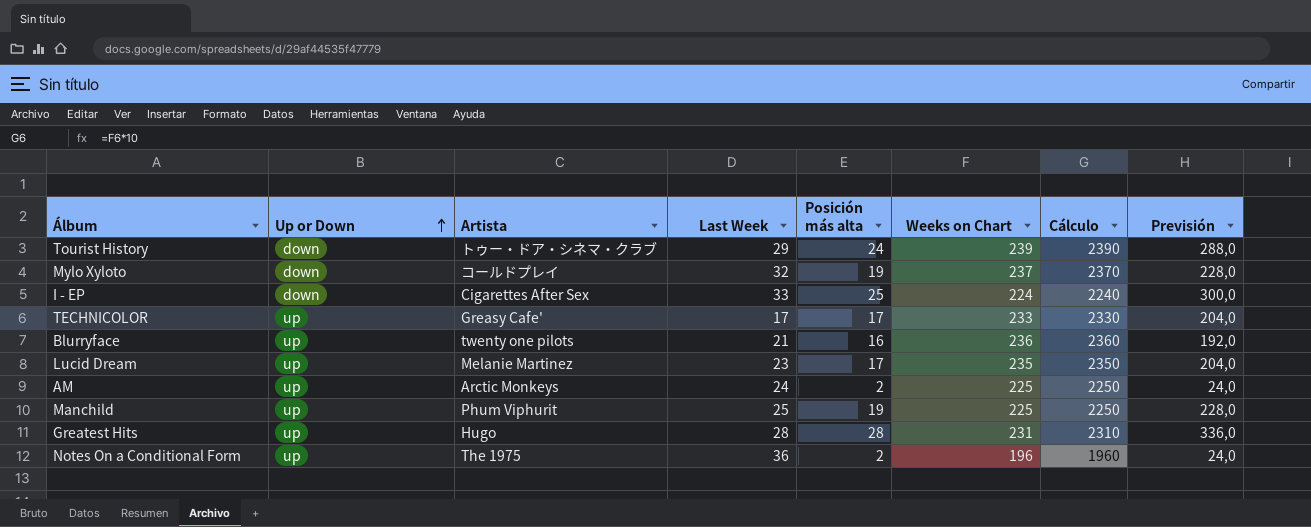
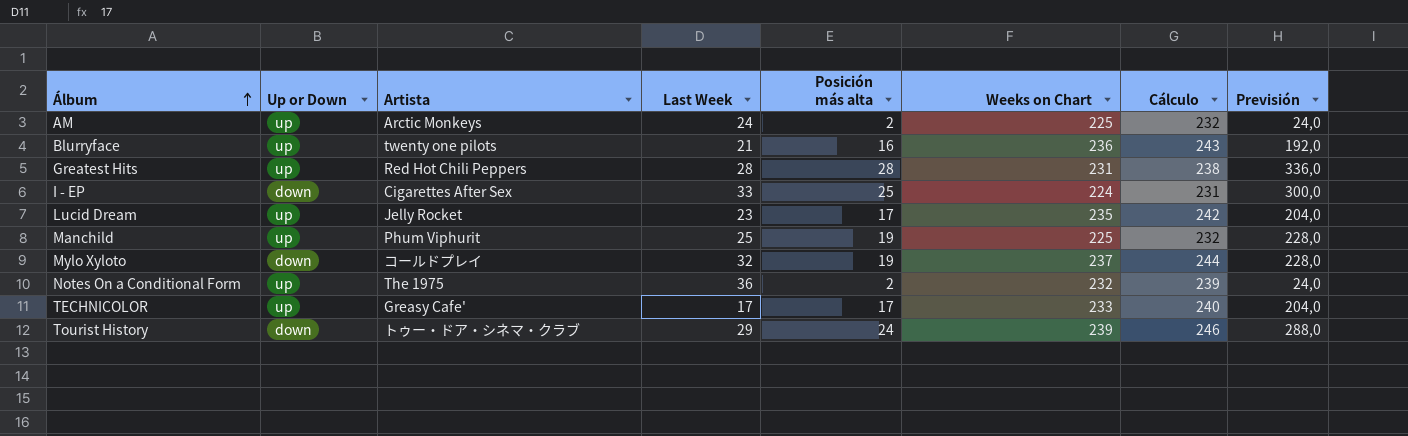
row order: Up or Down ascending -> Álbum ascending
column Cálculo | formula: [Weeks on Chart] * 10 -> [Weeks on Chart] * 1,03
Greatest Hits | Artista: Hugo -> Red Hot Chili Peppers
Lucid Dream | Artista: Melanie Martinez -> Jelly Rocket
Notes On a Conditional Form | Weeks on Chart: 196 -> 232

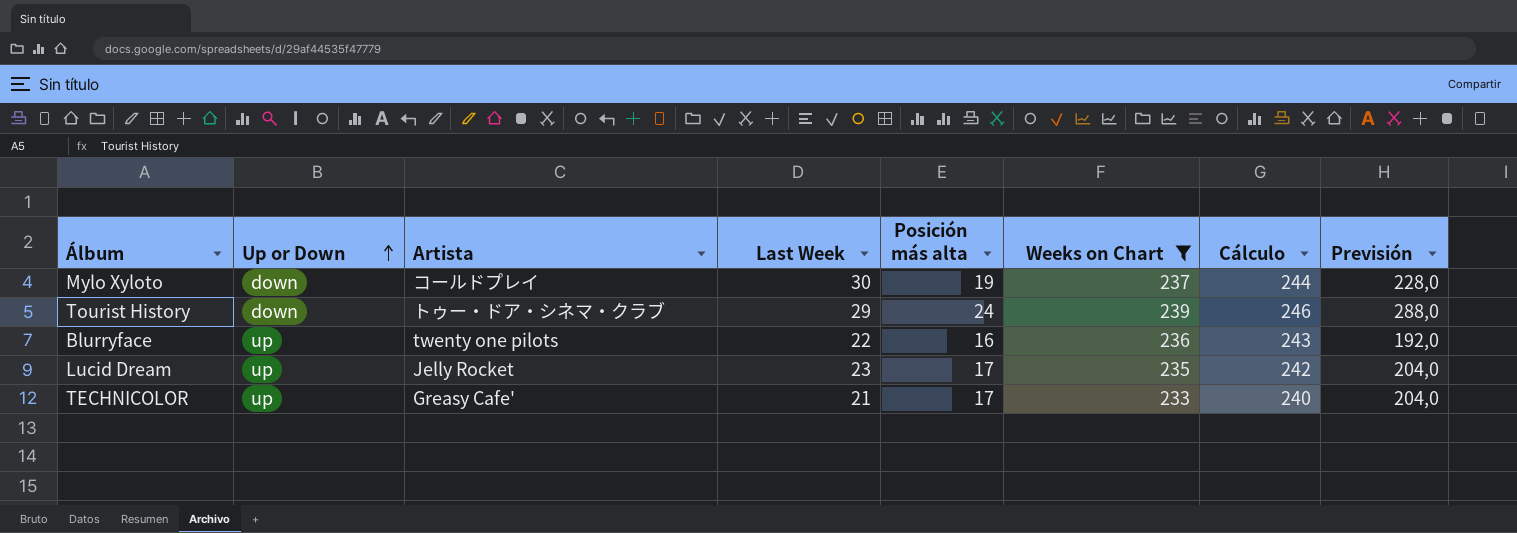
filter: none -> Weeks on Chart >= 233
row order: Álbum ascending -> Up or Down ascending
Mylo Xyloto | Last Week: 32 -> 30
Blurryface | Last Week: 21 -> 22
TECHNICOLOR | Last Week: 17 -> 21

